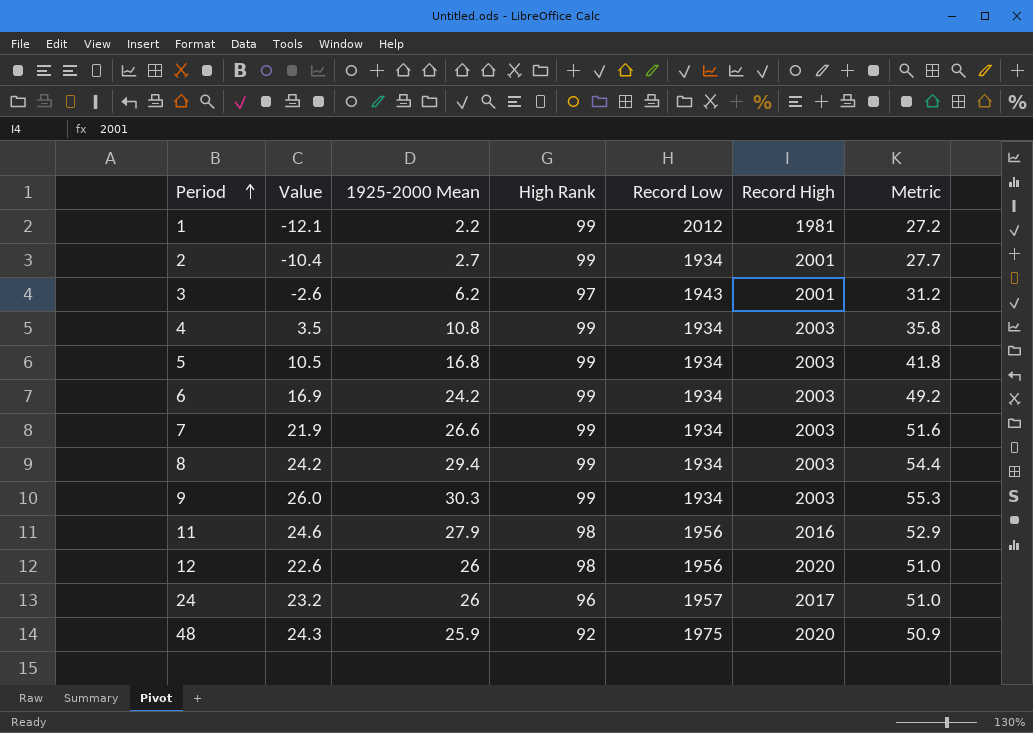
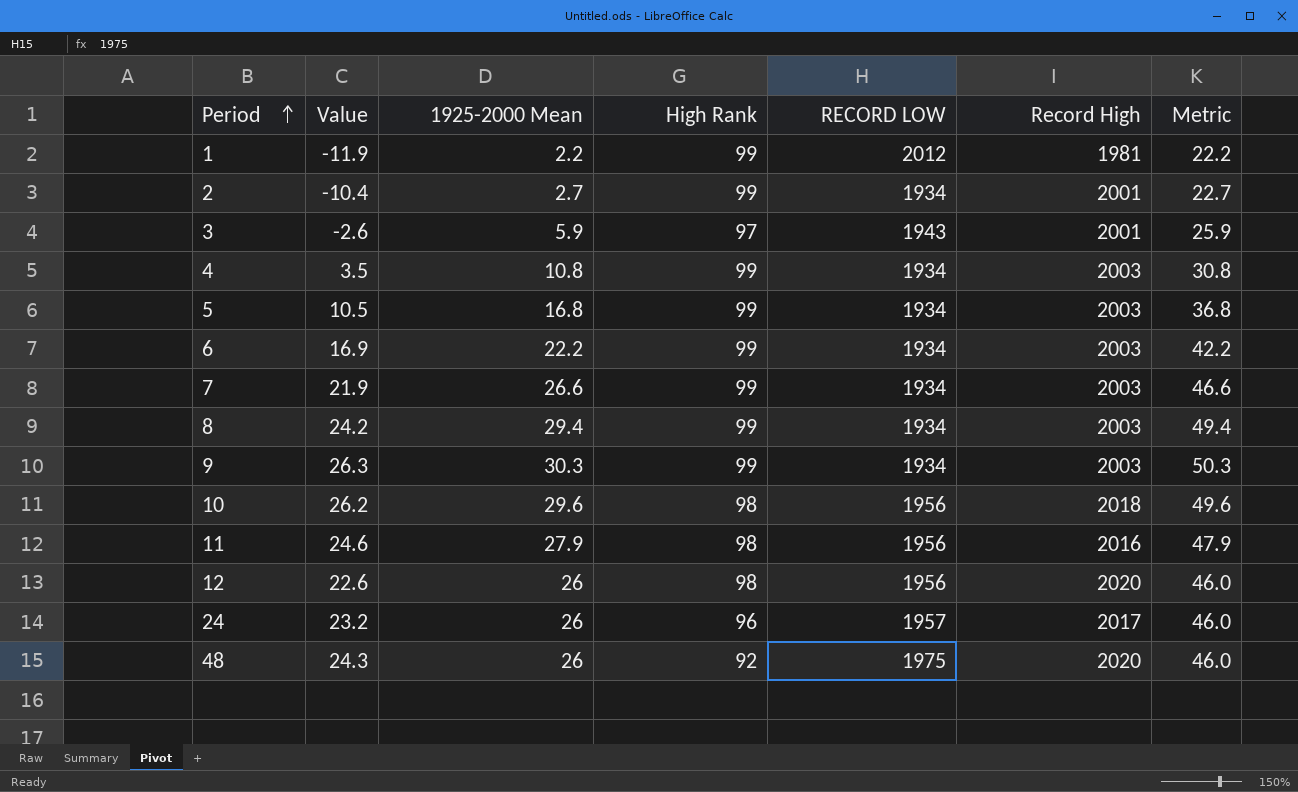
column name: Record Low -> RECORD LOW
column Metric | formula: [1925-2000 Mean] + 25 -> [1925-2000 Mean] + 20
1 | Value: -12.1 -> -11.9
3 | 1925-2000 Mean: 6.2 -> 5.9
6 | 1925-2000 Mean: 24.2 -> 22.2
9 | Value: 26.0 -> 26.3
row 10: none -> 26.2 | 29.6 | 98 | 1956 | 2018 | 49.6
48 | 1925-2000 Mean: 25.9 -> 26

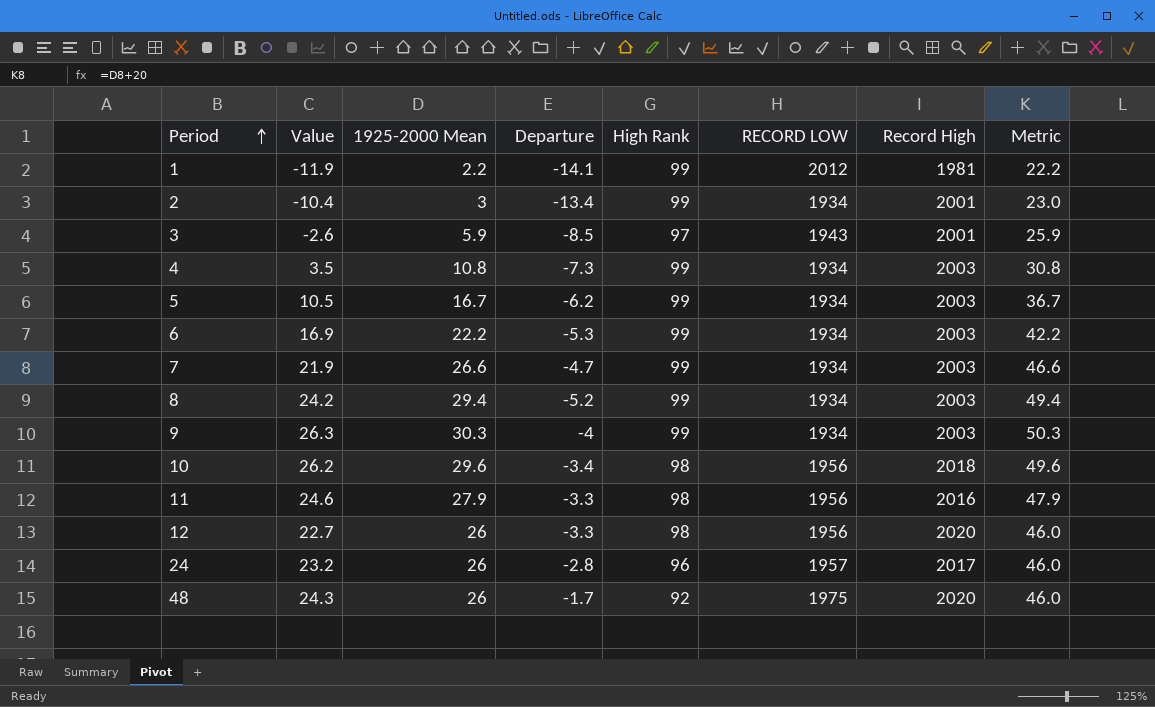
column Departure | formula: none -> [Value] - [1925-2000 Mean]
2 | 1925-2000 Mean: 2.7 -> 3
2 | Metric: 22.7 -> 23.0
5 | 1925-2000 Mean: 16.8 -> 16.7
5 | Metric: 36.8 -> 36.7
12 | Value: 22.6 -> 22.7

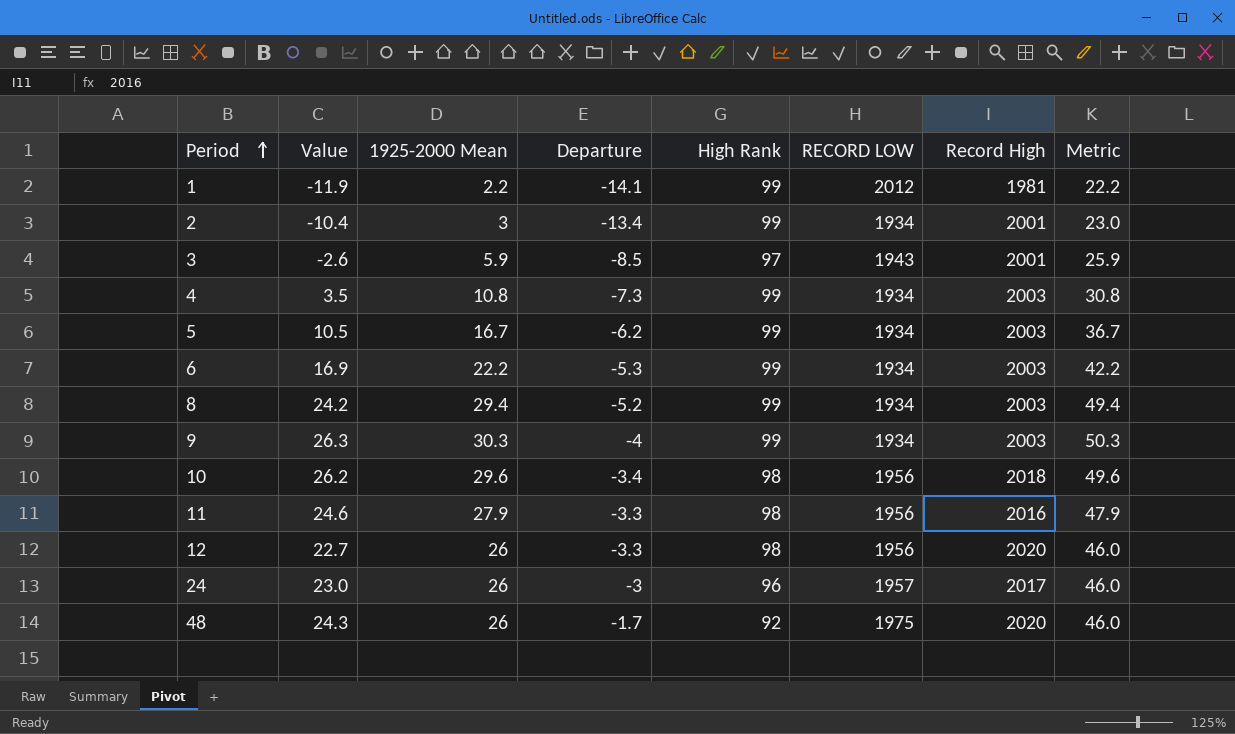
row 7: 21.9 | 26.6 | -4.7 | 99 | 1934 | 2003 | 46.6 -> none
24 | Value: 23.2 -> 23.0
24 | Departure: -2.8 -> -3

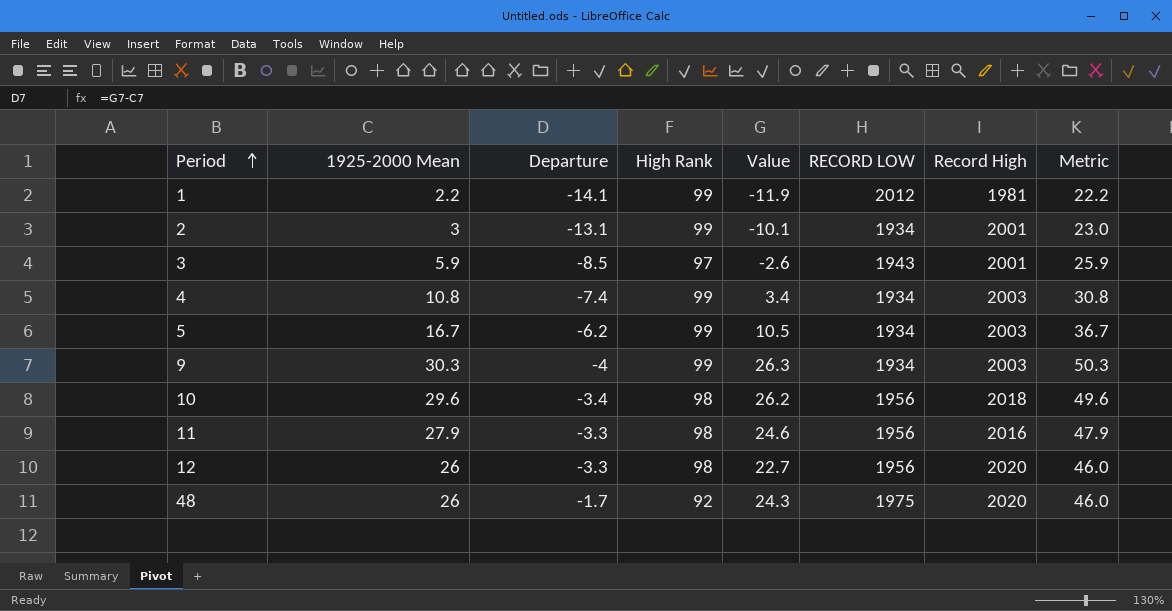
column Value | position: 2 -> 5
row 6: 16.9 | 22.2 | -5.3 | 99 | 1934 | 2003 | 42.2 -> none
row 8: 24.2 | 29.4 | -5.2 | 99 | 1934 | 2003 | 49.4 -> none
row 24: 23.0 | 26 | -3 | 96 | 1957 | 2017 | 46.0 -> none
2 | Departure: -13.4 -> -13.1
2 | Value: -10.4 -> -10.1
4 | Departure: -7.3 -> -7.4
4 | Value: 3.5 -> 3.4

